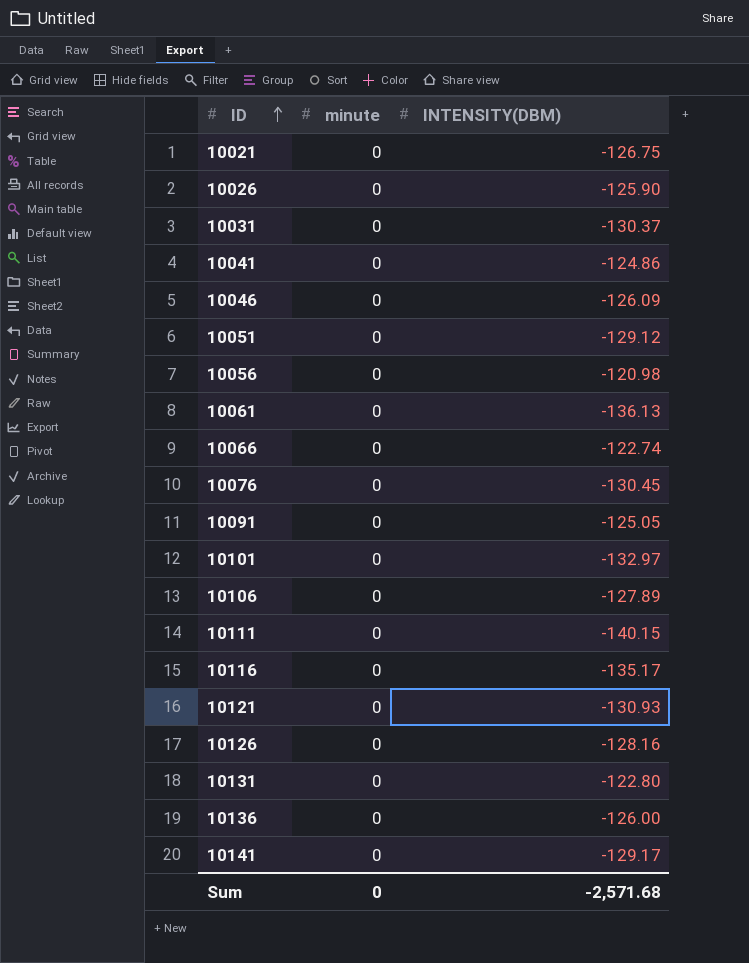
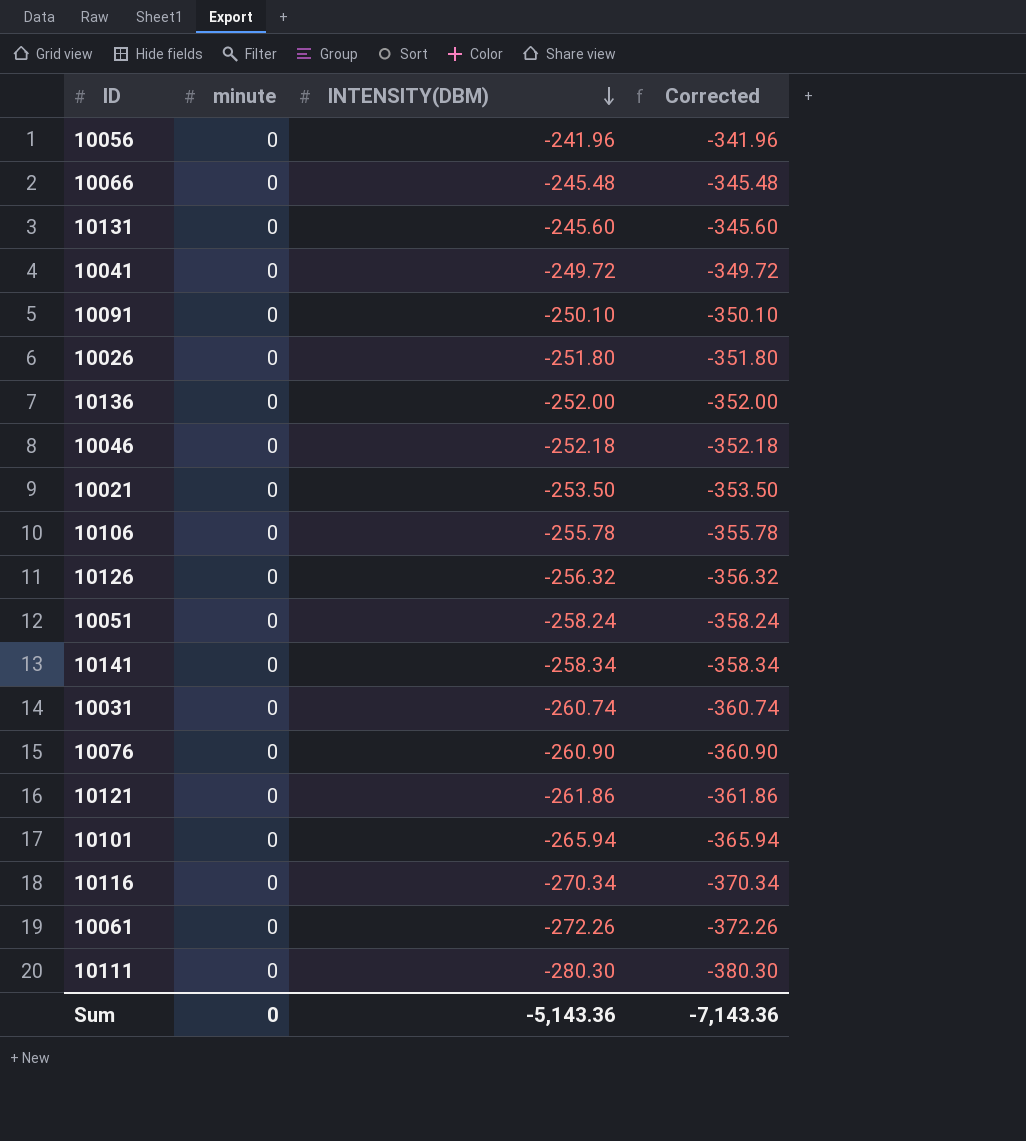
row order: ID ascending -> INTENSITY(DBM) descending
column Corrected | formula: none -> [INTENSITY(DBM)] - 100
10056 | INTENSITY(DBM): -120.98 -> -241.96
10066 | INTENSITY(DBM): -122.74 -> -245.48
10131 | INTENSITY(DBM): -122.80 -> -245.60
10041 | INTENSITY(DBM): -124.86 -> -249.72
10091 | INTENSITY(DBM): -125.05 -> -250.10
10026 | INTENSITY(DBM): -125.90 -> -251.80
10136 | INTENSITY(DBM): -126.00 -> -252.00
10046 | INTENSITY(DBM): -126.09 -> -252.18
10021 | INTENSITY(DBM): -126.75 -> -253.50
10106 | INTENSITY(DBM): -127.89 -> -255.78
10126 | INTENSITY(DBM): -128.16 -> -256.32
10051 | INTENSITY(DBM): -129.12 -> -258.24
10141 | INTENSITY(DBM): -129.17 -> -258.34
10031 | INTENSITY(DBM): -130.37 -> -260.74
10076 | INTENSITY(DBM): -130.45 -> -260.90
10121 | INTENSITY(DBM): -130.93 -> -261.86
10101 | INTENSITY(DBM): -132.97 -> -265.94
10116 | INTENSITY(DBM): -135.17 -> -270.34
10061 | INTENSITY(DBM): -136.13 -> -272.26
10111 | INTENSITY(DBM): -140.15 -> -280.30
Sum | INTENSITY(DBM): -2,571.68 -> -5,143.36

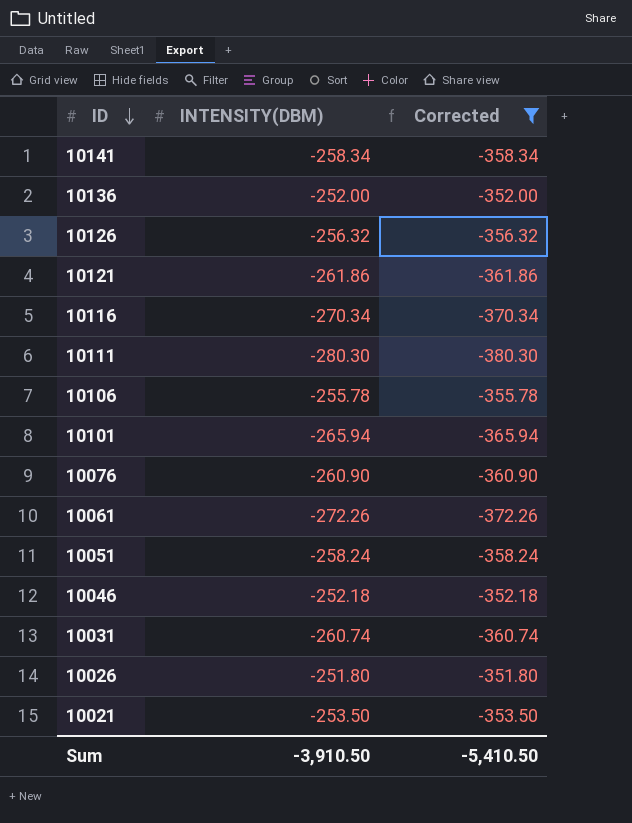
filter: none -> Corrected <= -351.80
row order: INTENSITY(DBM) descending -> ID descending
column minute | position: 2 -> none
Sum | INTENSITY(DBM): -5,143.36 -> -3,910.50
Sum | Corrected: -7,143.36 -> -5,410.50

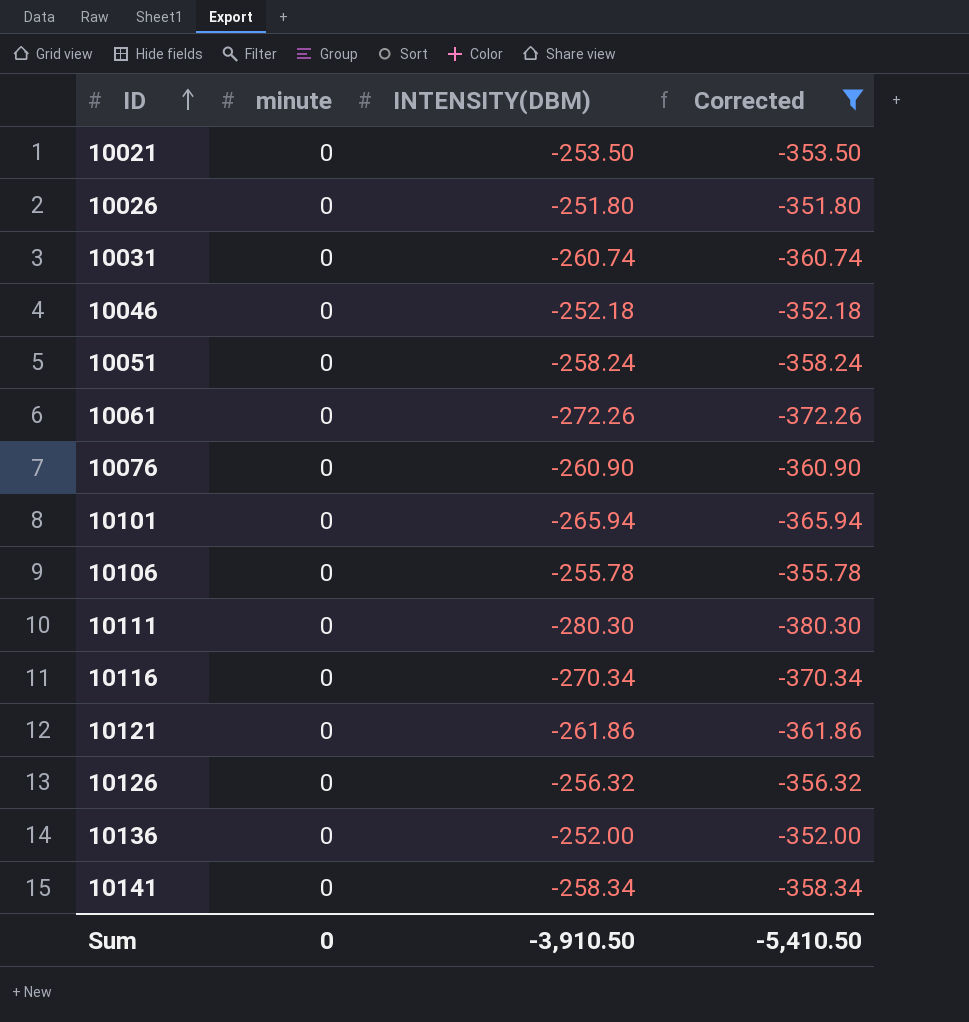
row order: ID descending -> ID ascending
column minute | position: none -> 2

